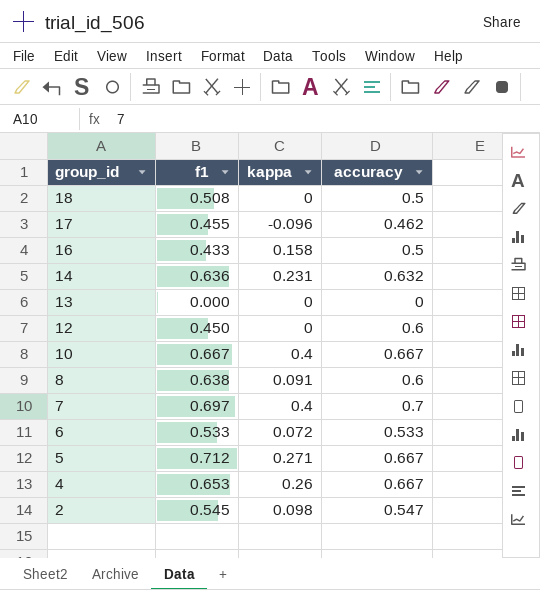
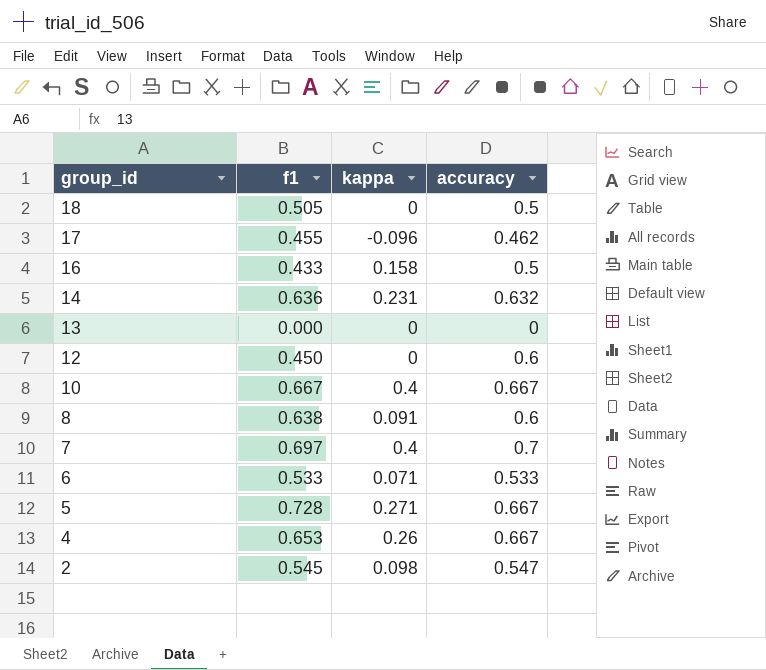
18 | f1: 0.508 -> 0.505
6 | kappa: 0.072 -> 0.071
5 | f1: 0.712 -> 0.728

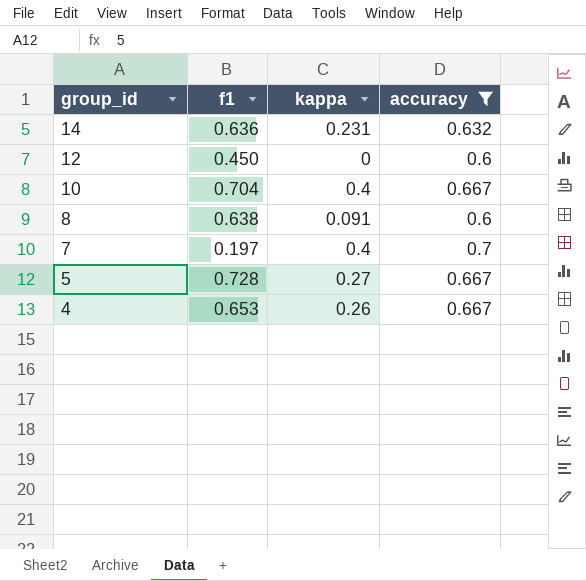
filter: none -> accuracy >= 0.6
10 | f1: 0.667 -> 0.704
7 | f1: 0.697 -> 0.197
5 | kappa: 0.271 -> 0.27

